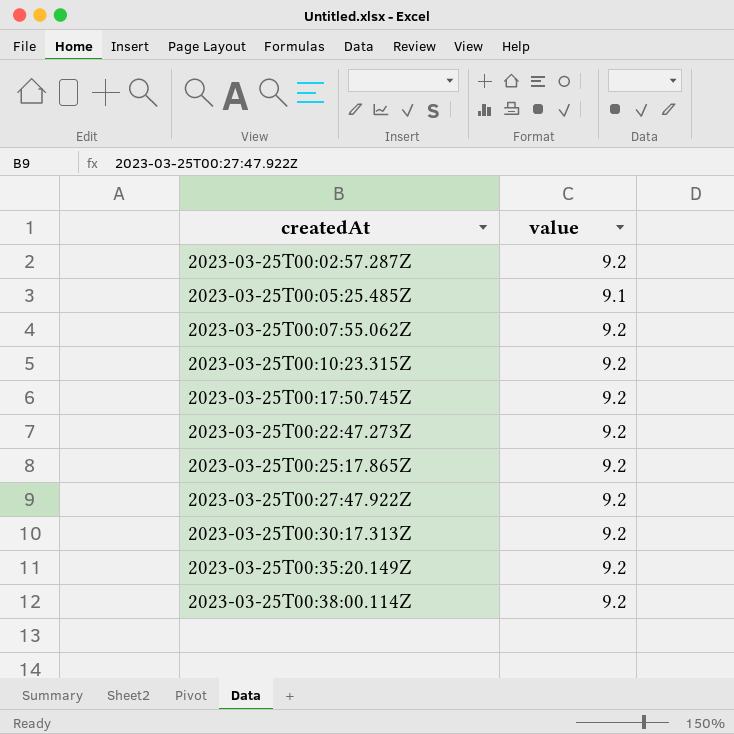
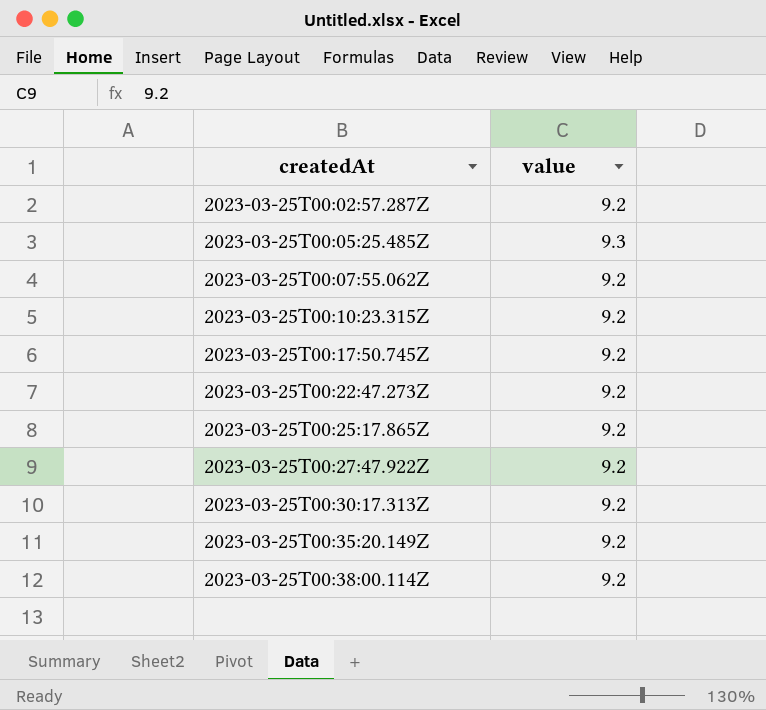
2023-03-25T00:05:25.485Z | value: 9.1 -> 9.3

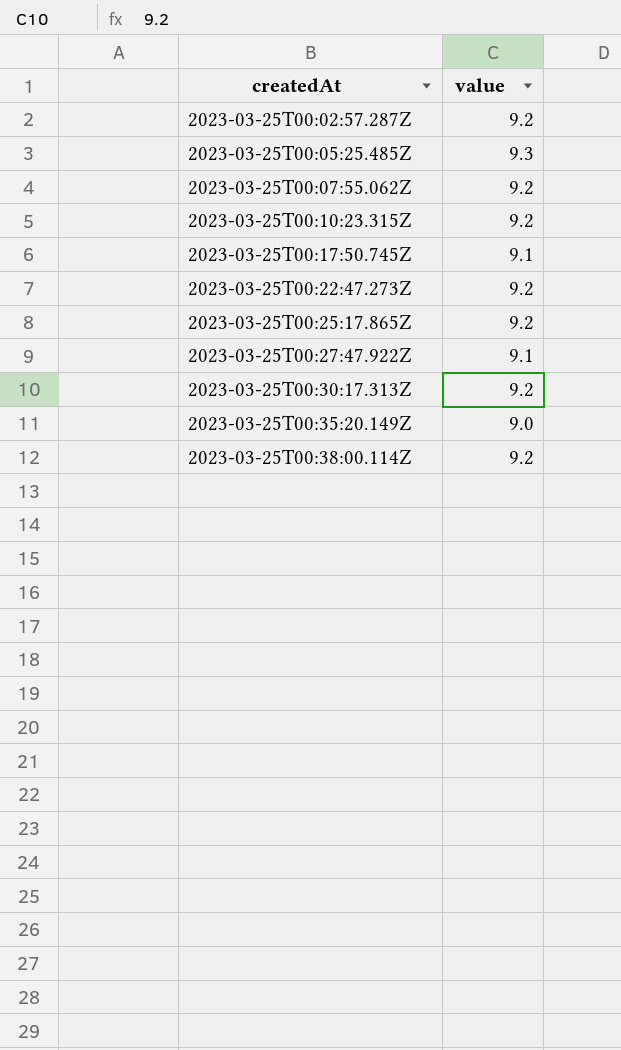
2023-03-25T00:17:50.745Z | value: 9.2 -> 9.1
2023-03-25T00:27:47.922Z | value: 9.2 -> 9.1
2023-03-25T00:35:20.149Z | value: 9.2 -> 9.0

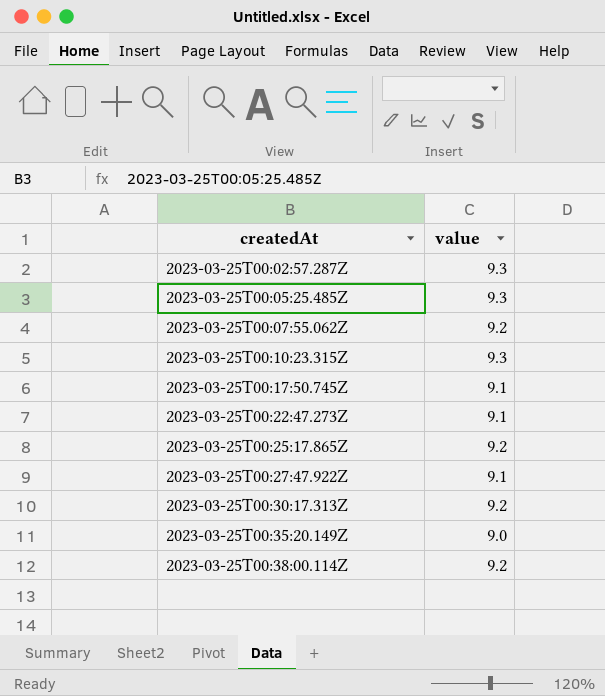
2023-03-25T00:02:57.287Z | value: 9.2 -> 9.3
2023-03-25T00:10:23.315Z | value: 9.2 -> 9.3
2023-03-25T00:22:47.273Z | value: 9.2 -> 9.1

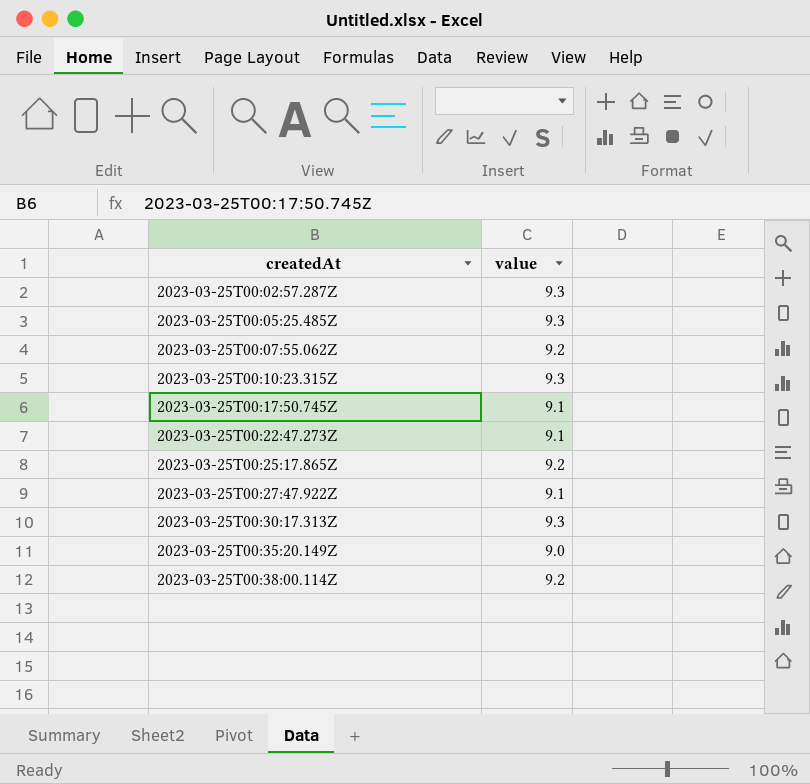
2023-03-25T00:30:17.313Z | value: 9.2 -> 9.3

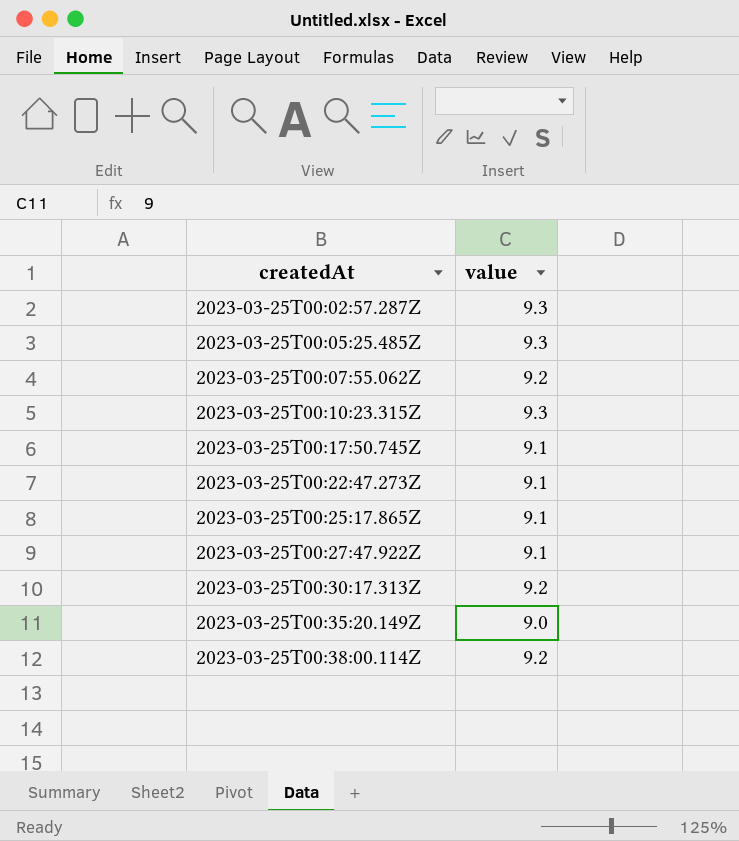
2023-03-25T00:25:17.865Z | value: 9.2 -> 9.1
2023-03-25T00:30:17.313Z | value: 9.3 -> 9.2

